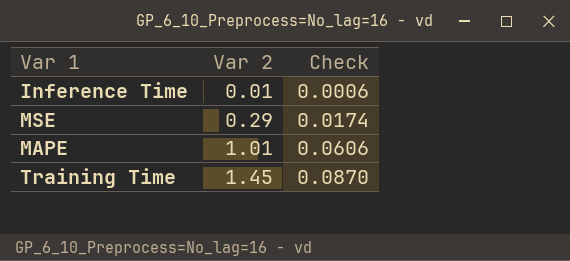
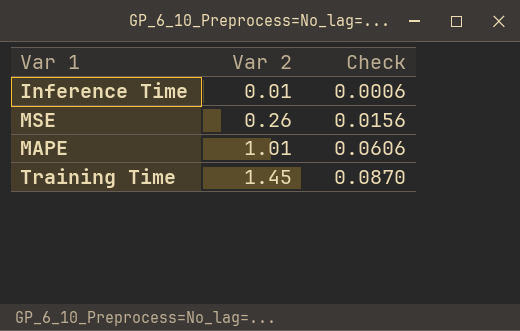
MSE | Var 2: 0.29 -> 0.26
MSE | Check: 0.0174 -> 0.0156

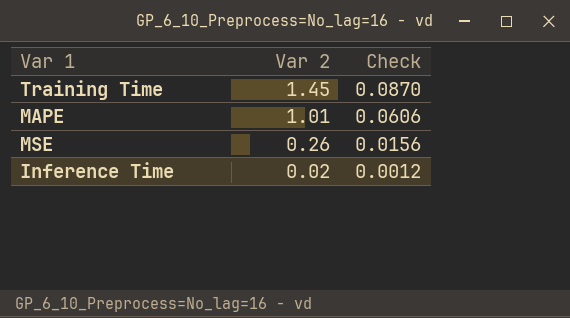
row order: Var 2 ascending -> Var 2 descending
Inference Time | Var 2: 0.01 -> 0.02
Inference Time | Check: 0.0006 -> 0.0012

